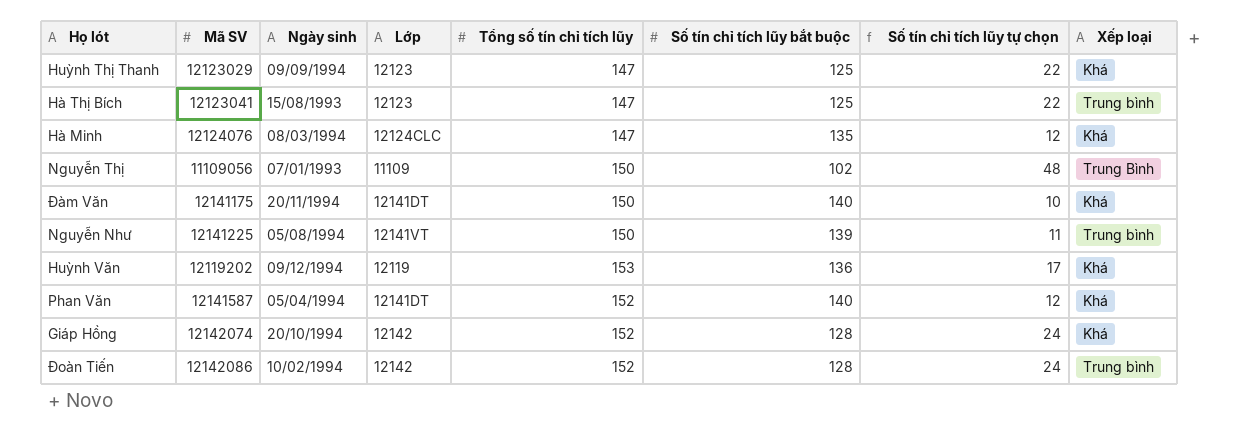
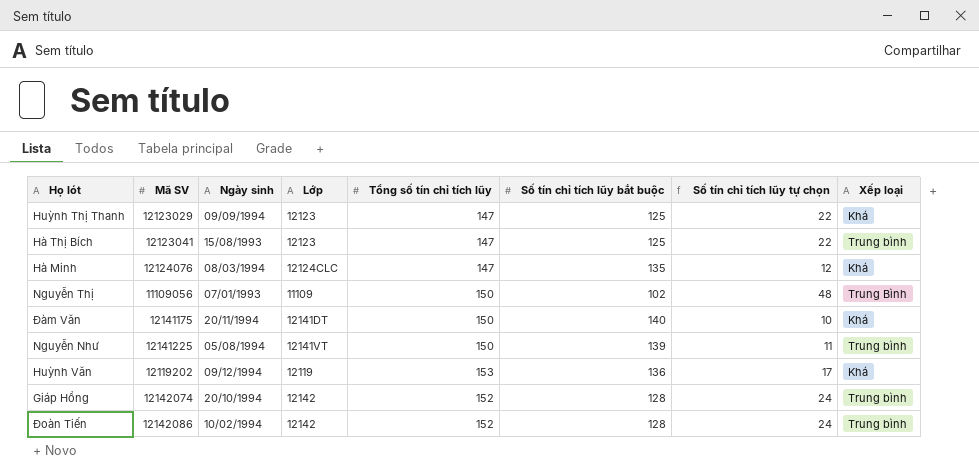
row Phan Văn: 12141587 | 05/04/1994 | 12141DT | 152 | 140 | 12 | Khá -> none
Giáp Hồng | Xếp loại: Khá -> Trung bình

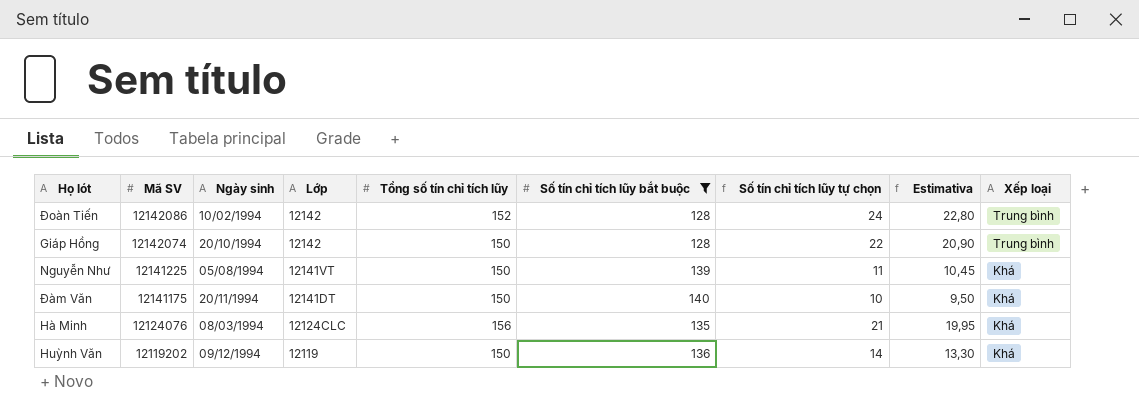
filter: none -> Số tín chỉ tích lũy bắt buộc >= 128
row order: none -> Mã SV descending
column Estimativa | formula: none -> [Số tín chỉ tích lũy tự chọn] * 0,95
Giáp Hồng | Tổng số tín chỉ tích lũy: 152 -> 150
Giáp Hồng | Số tín chỉ tích lũy tự chọn: 24 -> 22
Nguyễn Như | Xếp loại: Trung bình -> Khá
Hà Minh | Tổng số tín chỉ tích lũy: 147 -> 156
Hà Minh | Số tín chỉ tích lũy tự chọn: 12 -> 21
Huỳnh Văn | Tổng số tín chỉ tích lũy: 153 -> 150
Huỳnh Văn | Số tín chỉ tích lũy tự chọn: 17 -> 14

